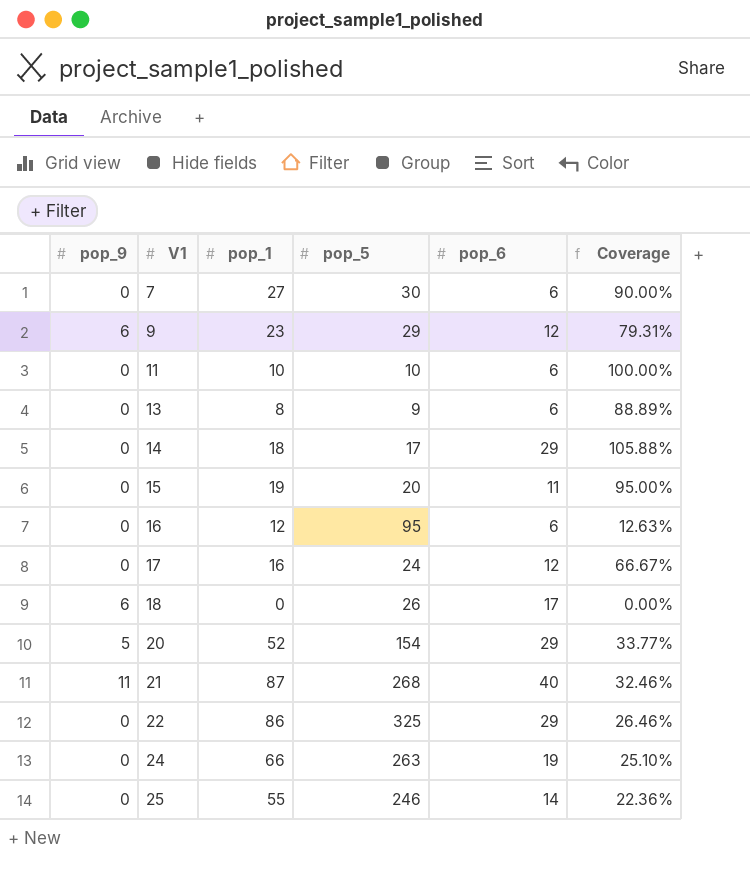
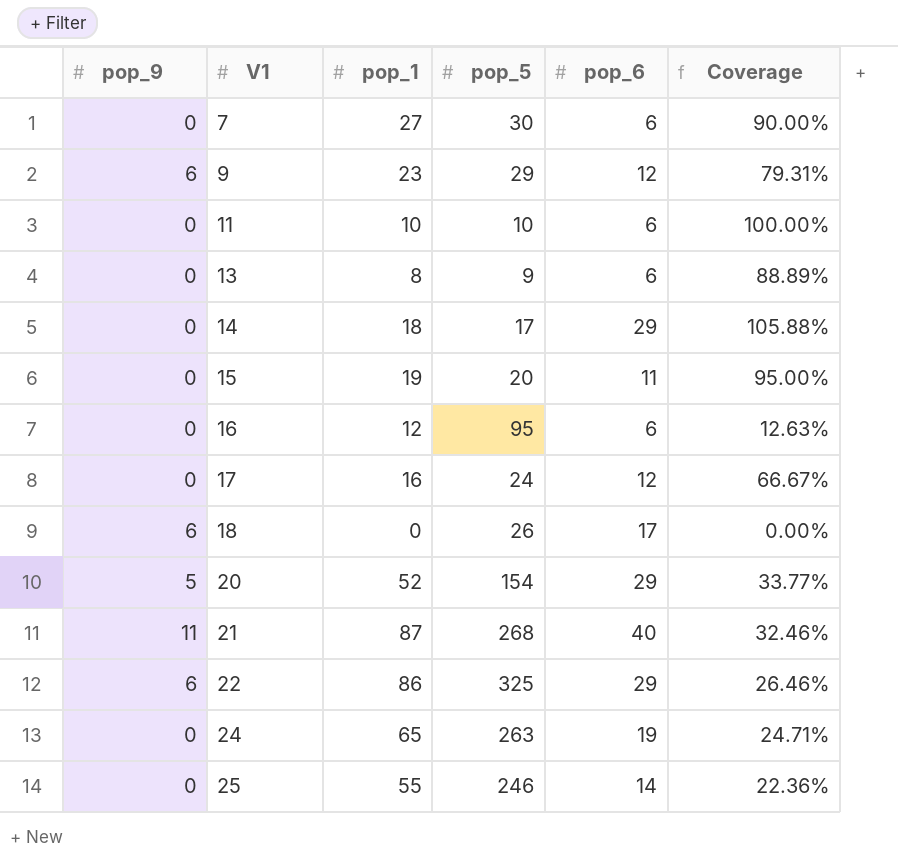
22 | pop_9: 0 -> 6
24 | pop_1: 66 -> 65
24 | Coverage: 25.10% -> 24.71%

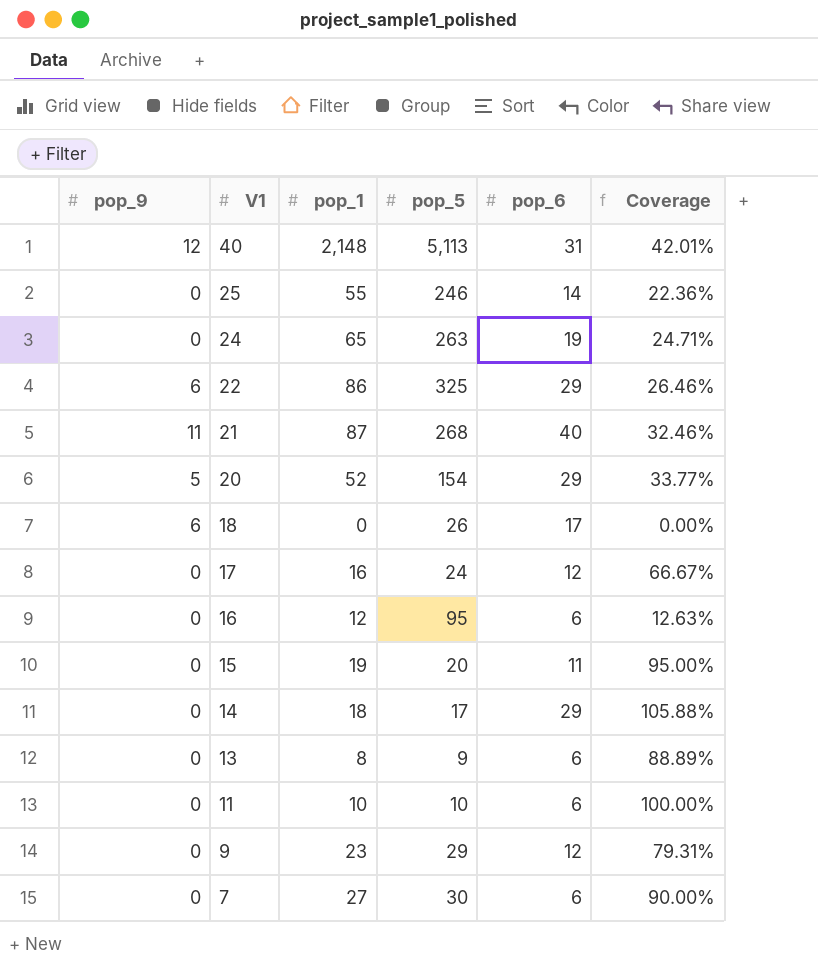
row order: V1 ascending -> V1 descending
row 40: none -> 12 | 2,148 | 5,113 | 31 | 42.01%
9 | pop_9: 6 -> 0

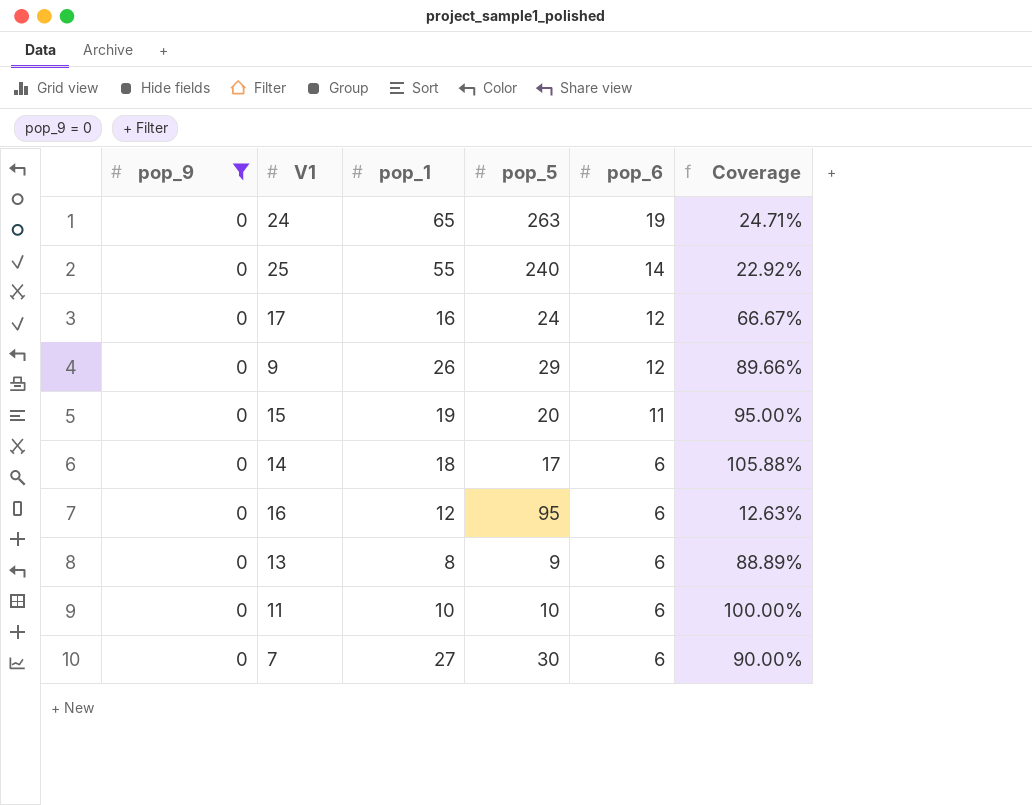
filter: none -> pop_9 = 0
row order: V1 descending -> pop_6 descending
25 | pop_5: 246 -> 240
25 | Coverage: 22.36% -> 22.92%
9 | pop_1: 23 -> 26
9 | Coverage: 79.31% -> 89.66%
14 | pop_6: 29 -> 6

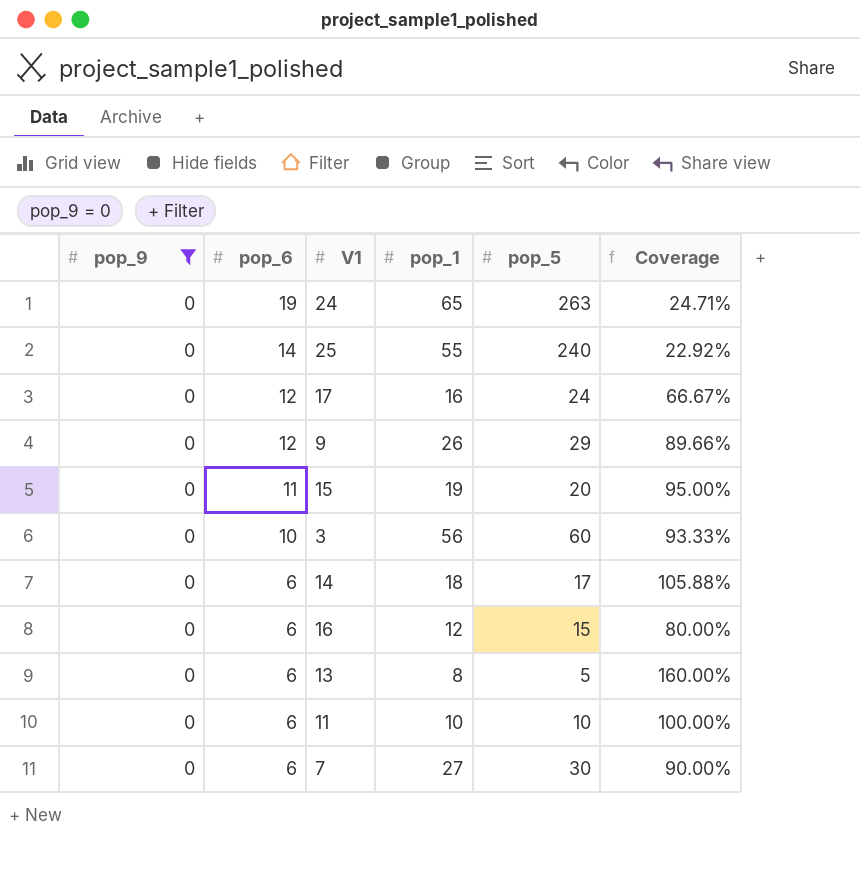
column pop_6 | position: 5 -> 2
row 3: none -> 0 | 10 | 56 | 60 | 93.33%
16 | pop_5: 95 -> 15
16 | Coverage: 12.63% -> 80.00%
13 | pop_5: 9 -> 5
13 | Coverage: 88.89% -> 160.00%

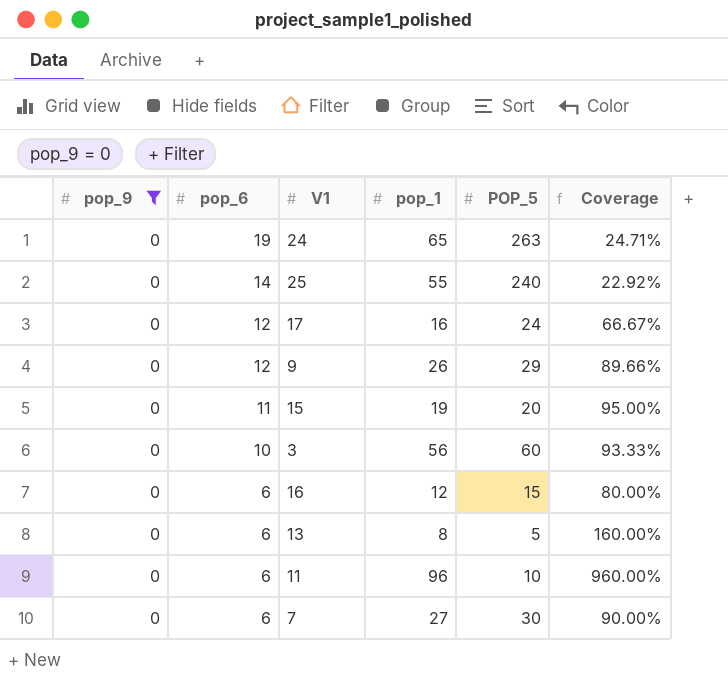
column name: pop_5 -> POP_5
row 14: 0 | 6 | 18 | 17 | 105.88% -> none
11 | pop_1: 10 -> 96
11 | Coverage: 100.00% -> 960.00%

